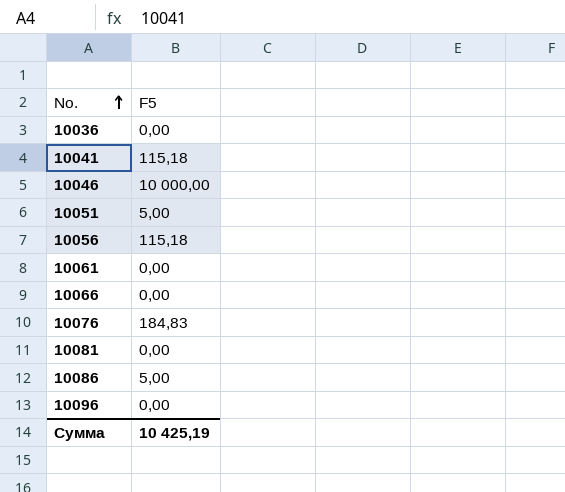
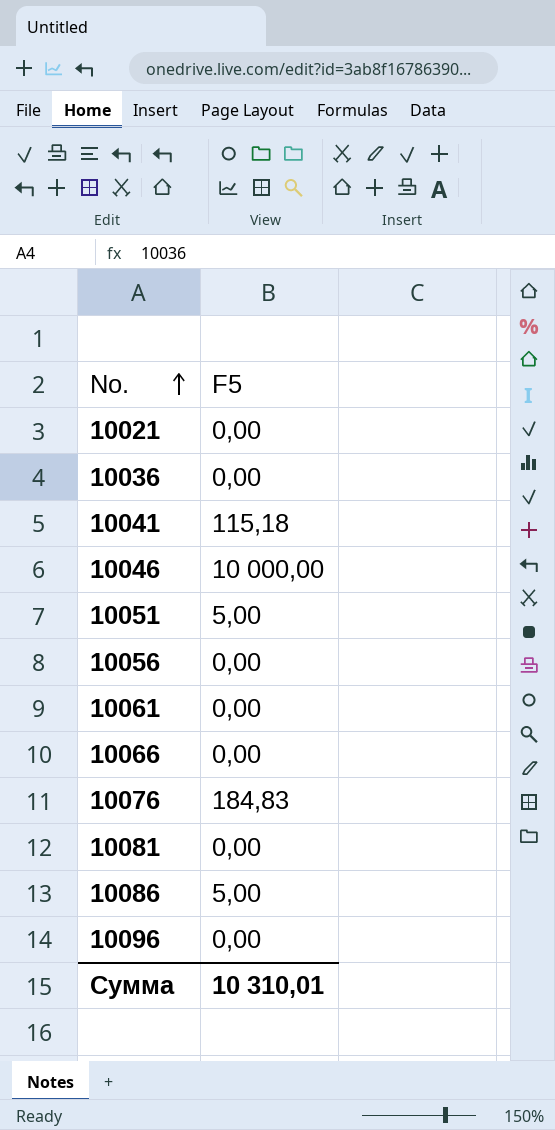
row 10021: none -> 0,00
10056 | F5: 115,18 -> 0,00
Сумма | F5: 10 425,19 -> 10 310,01

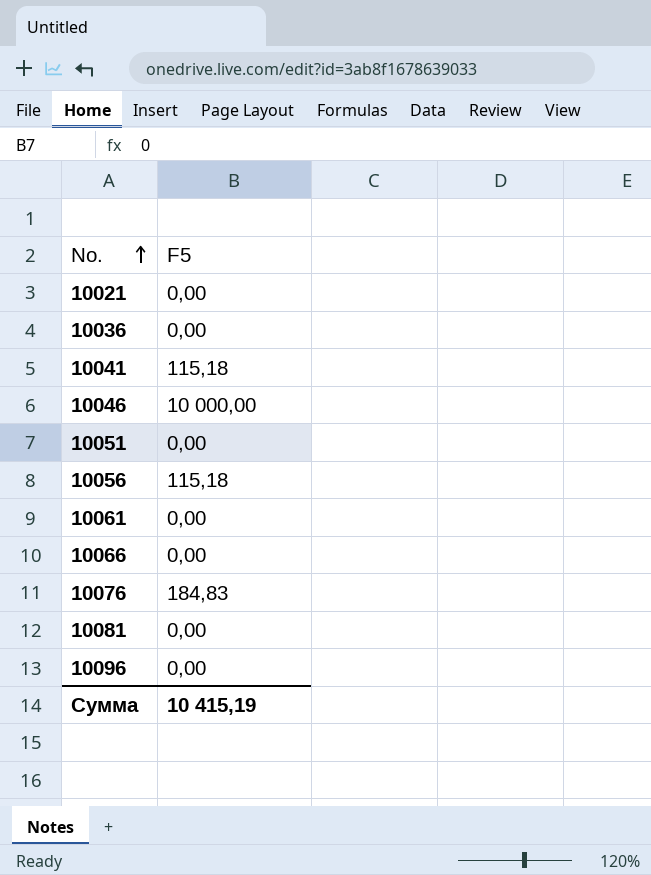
row 10086: 5,00 -> none
10051 | F5: 5,00 -> 0,00
10056 | F5: 0,00 -> 115,18
Сумма | F5: 10 310,01 -> 10 415,19

